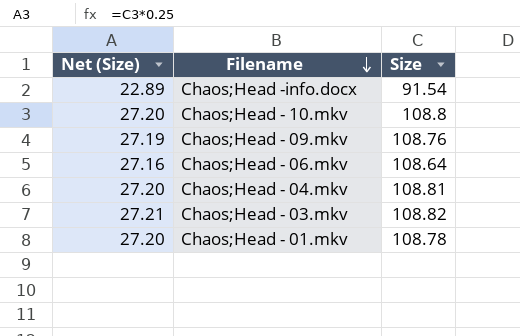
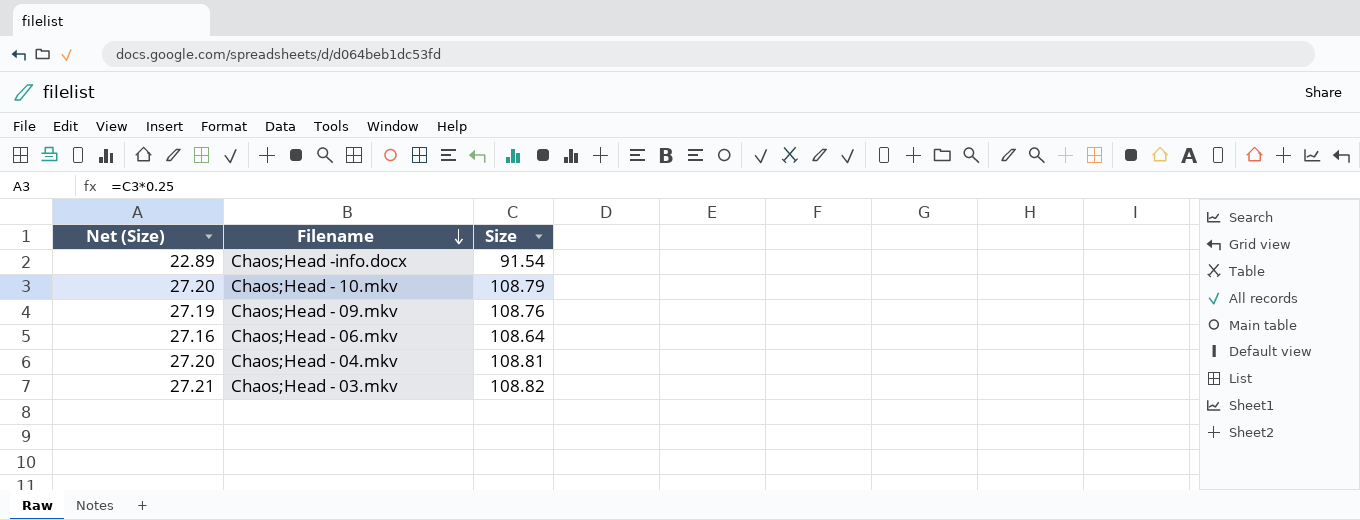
row Chaos;Head - 01.mkv: 27.20 | 108.78 -> none
Chaos;Head - 10.mkv | Size: 108.8 -> 108.79

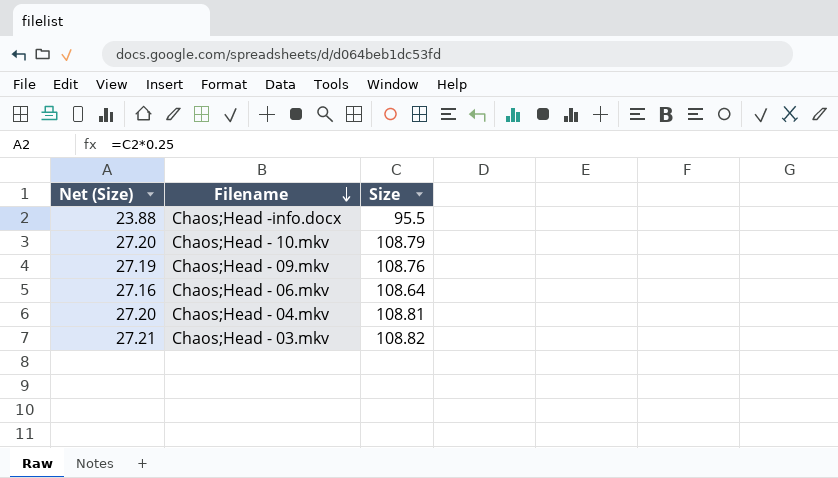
Chaos;Head -info.docx | Net (Size): 22.89 -> 23.88
Chaos;Head -info.docx | Size: 91.54 -> 95.5

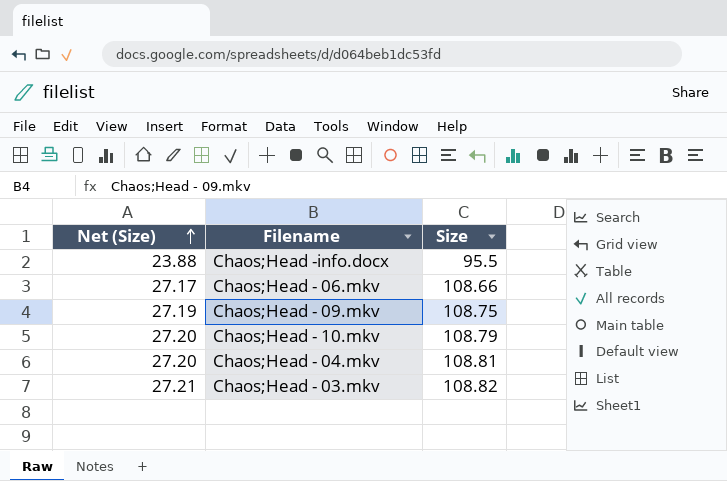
row order: Filename descending -> Net (Size) ascending
Chaos;Head - 06.mkv | Net (Size): 27.16 -> 27.17
Chaos;Head - 06.mkv | Size: 108.64 -> 108.66
Chaos;Head - 09.mkv | Size: 108.76 -> 108.75

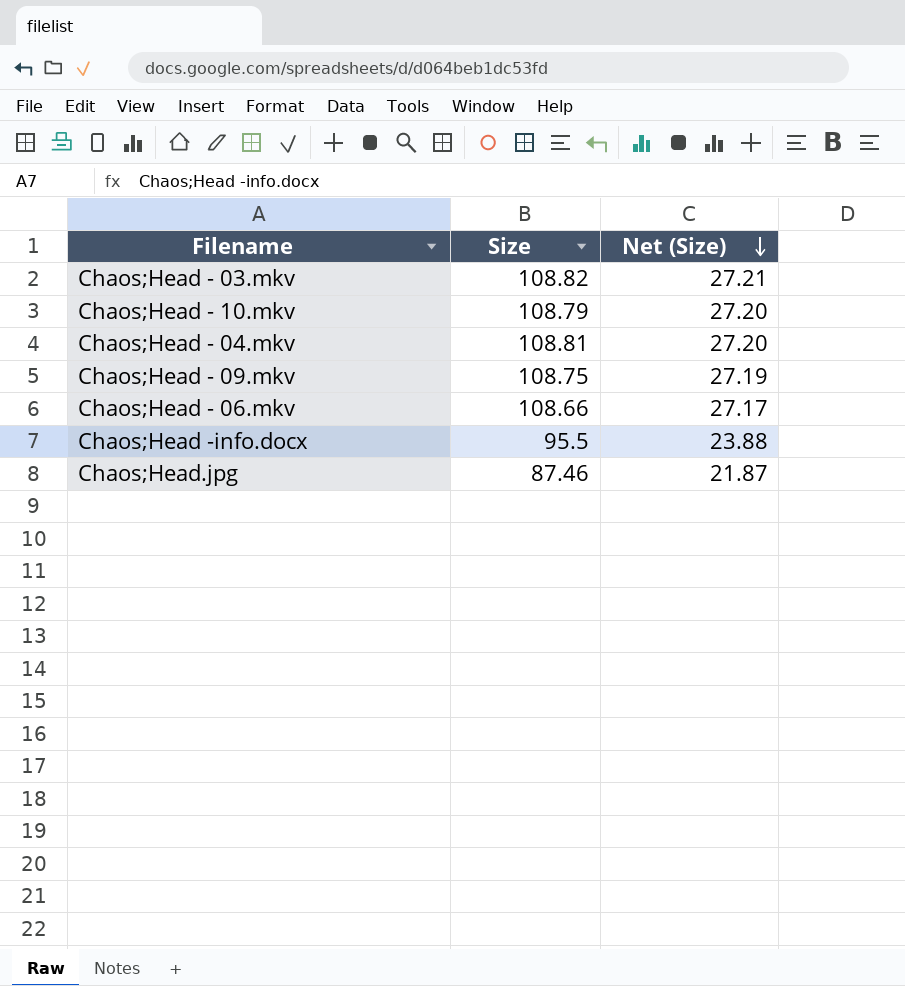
row order: Net (Size) ascending -> Net (Size) descending
column Net (Size) | position: 1 -> 3
row Chaos;Head.jpg: none -> 87.46 | 21.87

